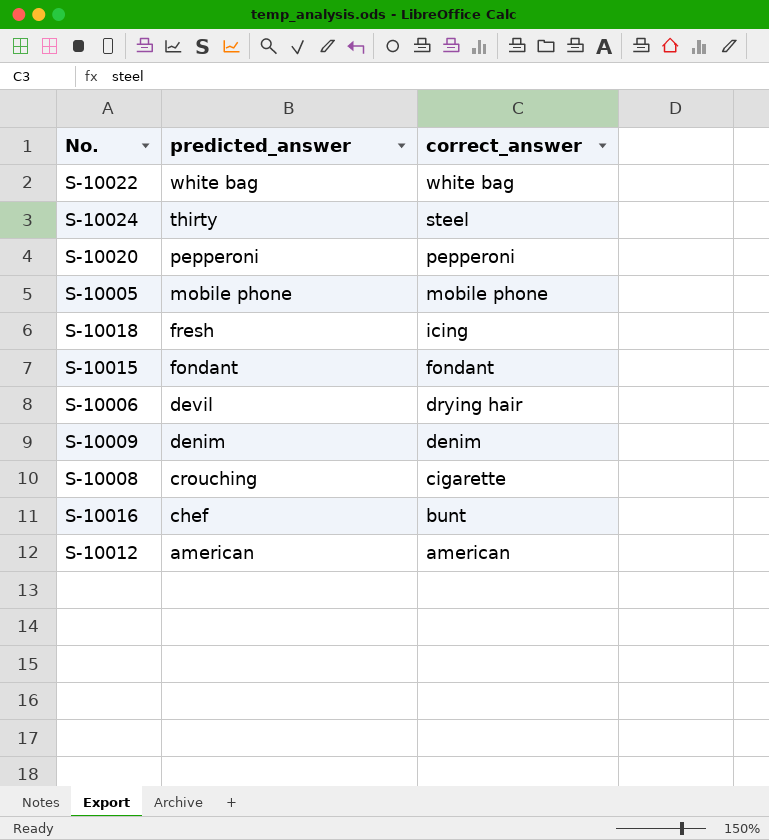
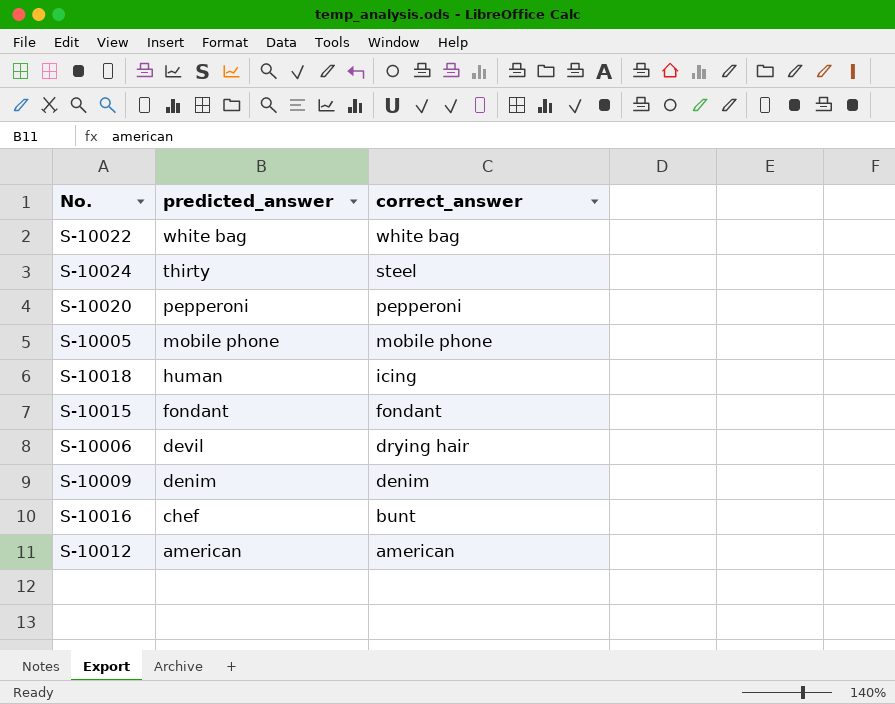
row S-10008: crouching | cigarette -> none
S-10018 | predicted_answer: fresh -> human

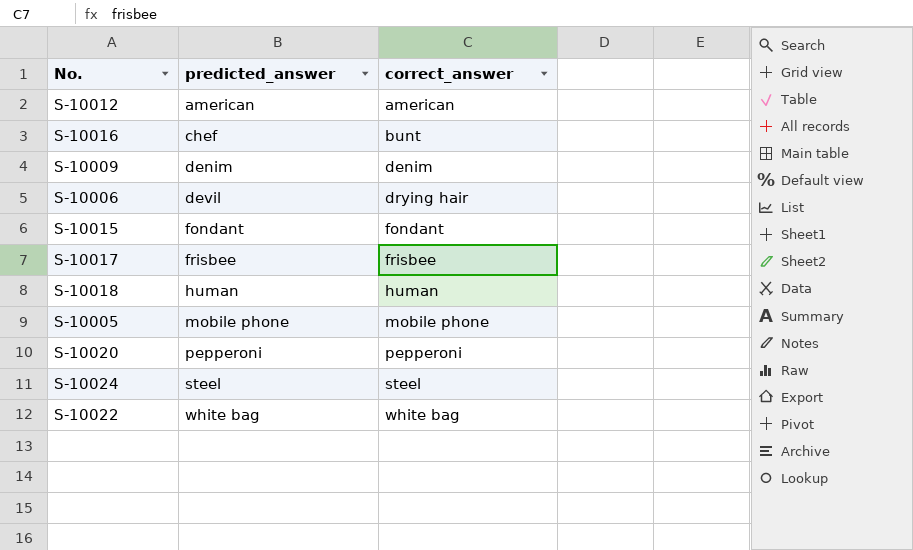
row order: predicted_answer descending -> predicted_answer ascending
row S-10017: none -> frisbee | frisbee
S-10018 | correct_answer: icing -> human
S-10024 | predicted_answer: thirty -> steel

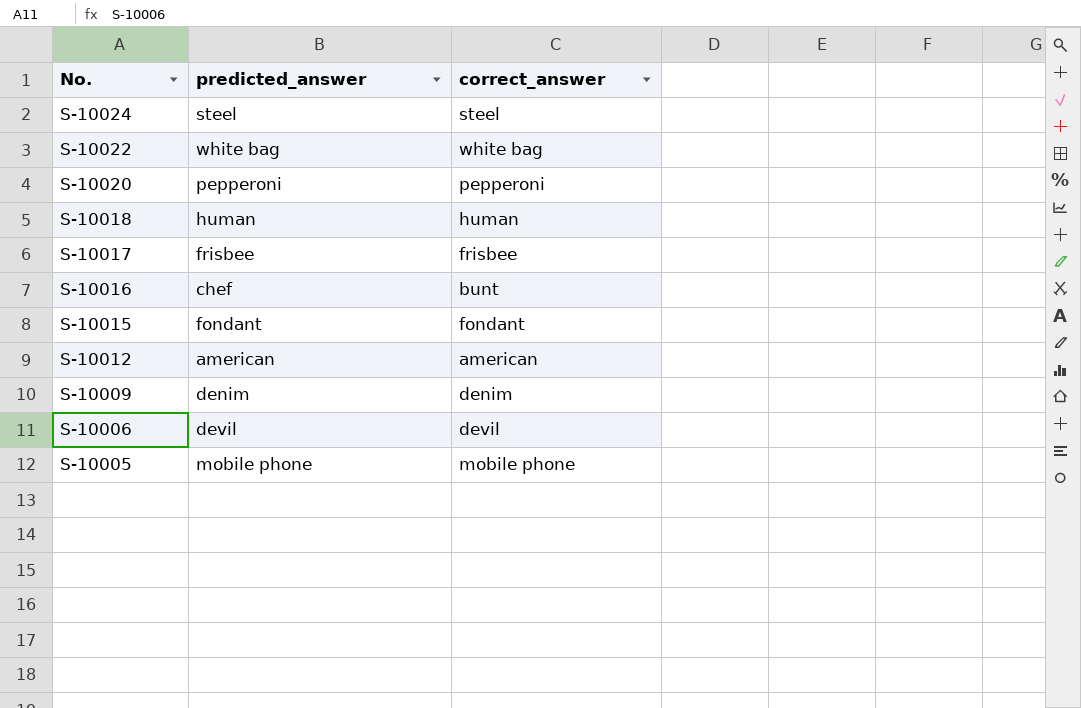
row order: predicted_answer ascending -> No. descending
S-10006 | correct_answer: drying hair -> devil

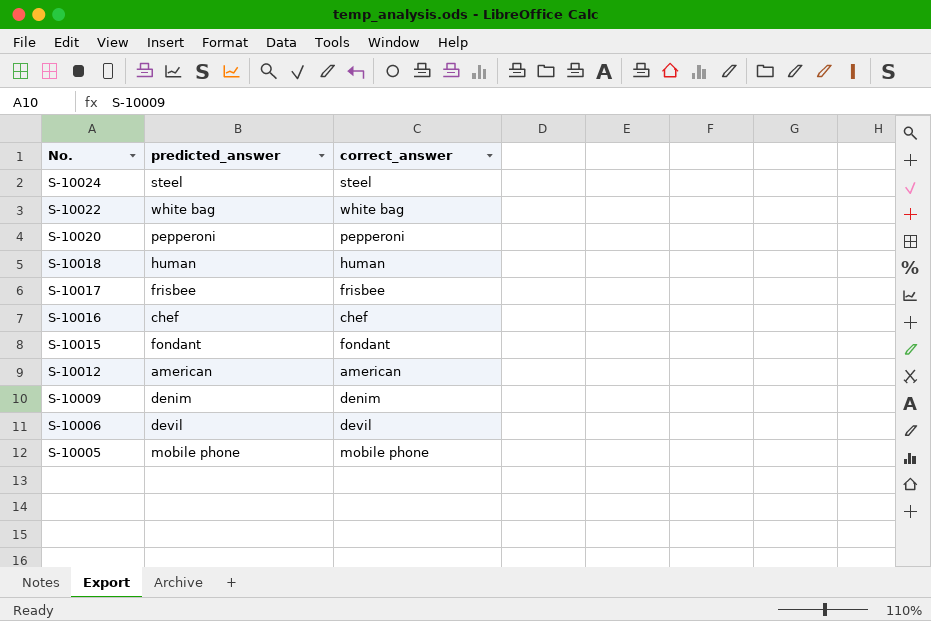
S-10016 | correct_answer: bunt -> chef

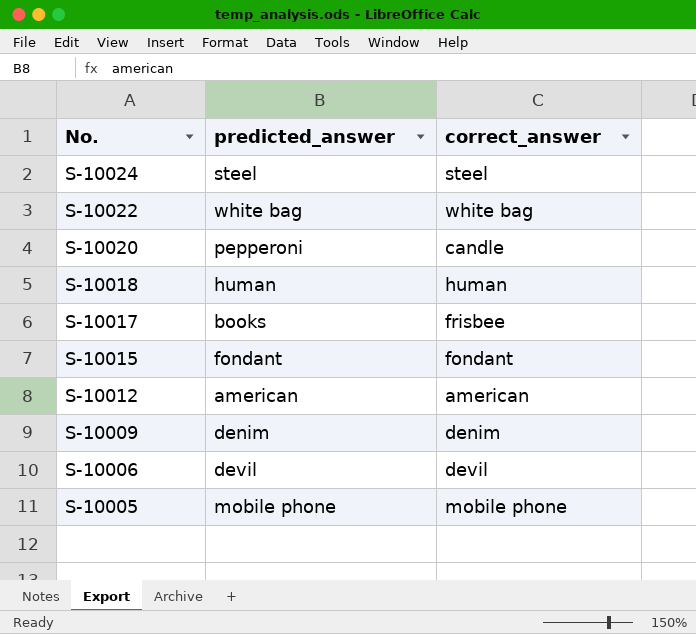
row S-10016: chef | chef -> none
S-10020 | correct_answer: pepperoni -> candle
S-10017 | predicted_answer: frisbee -> books

